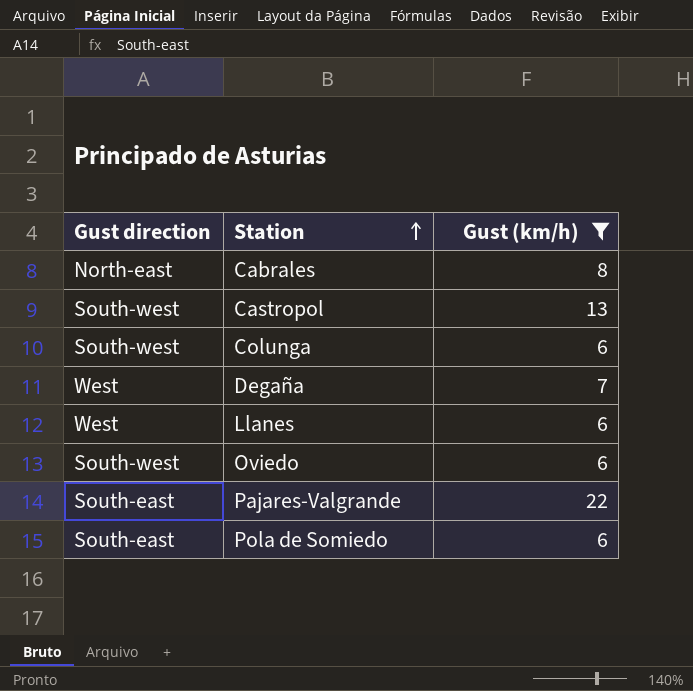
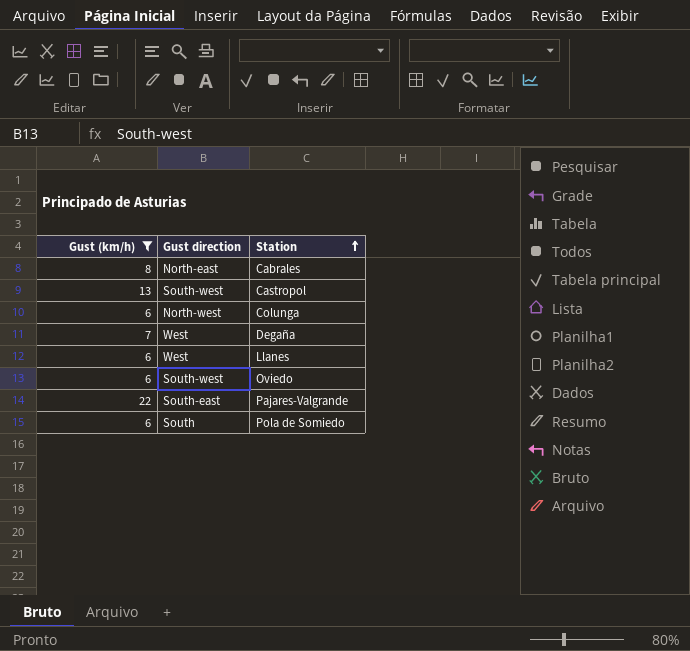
column Gust (km/h) | position: 3 -> 1
Colunga | Gust direction: South-west -> North-west
Pola de Somiedo | Gust direction: South-east -> South

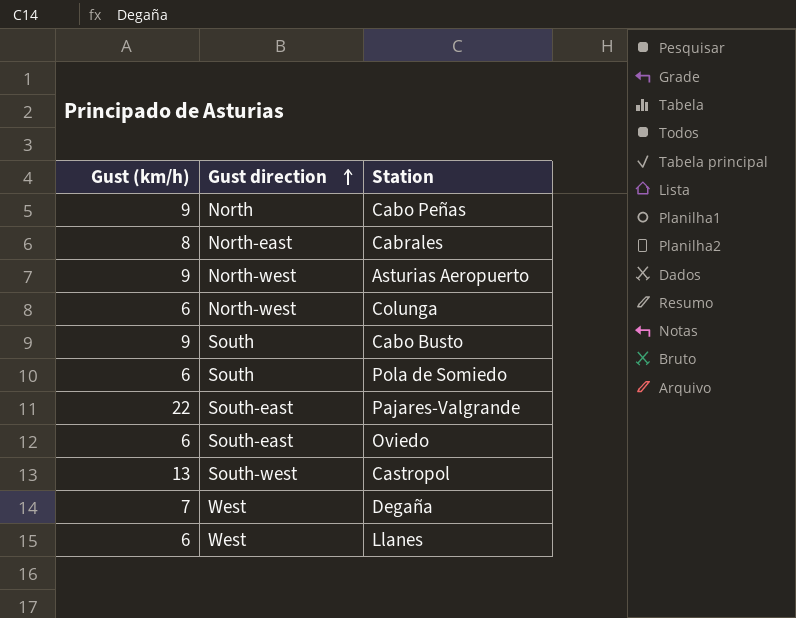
filter: Gust (km/h) != 9 -> none
row order: Station ascending -> Gust direction ascending
Oviedo | Gust direction: South-west -> South-east

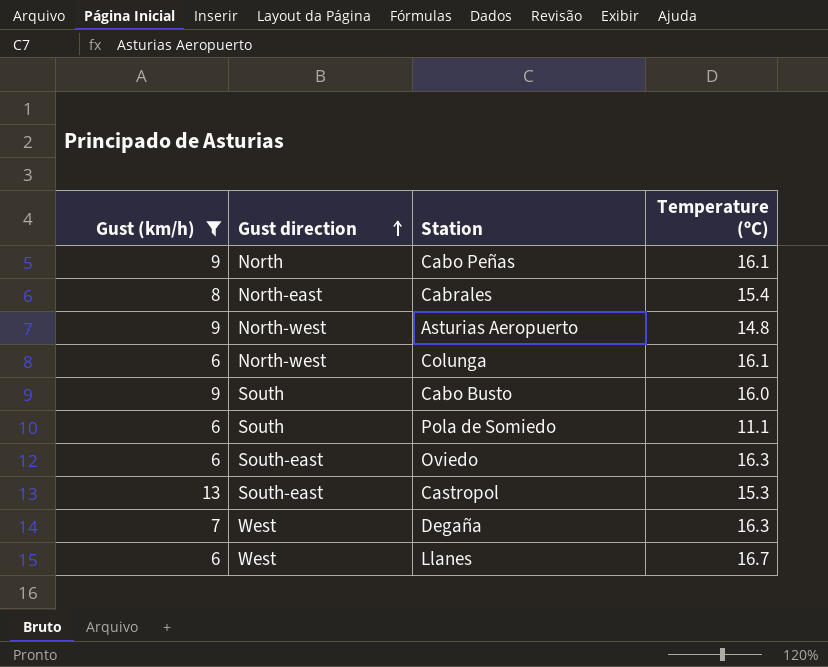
filter: none -> Gust (km/h) != 22
column Temperature (ºC) | position: none -> 4
Castropol | Gust direction: South-west -> South-east

